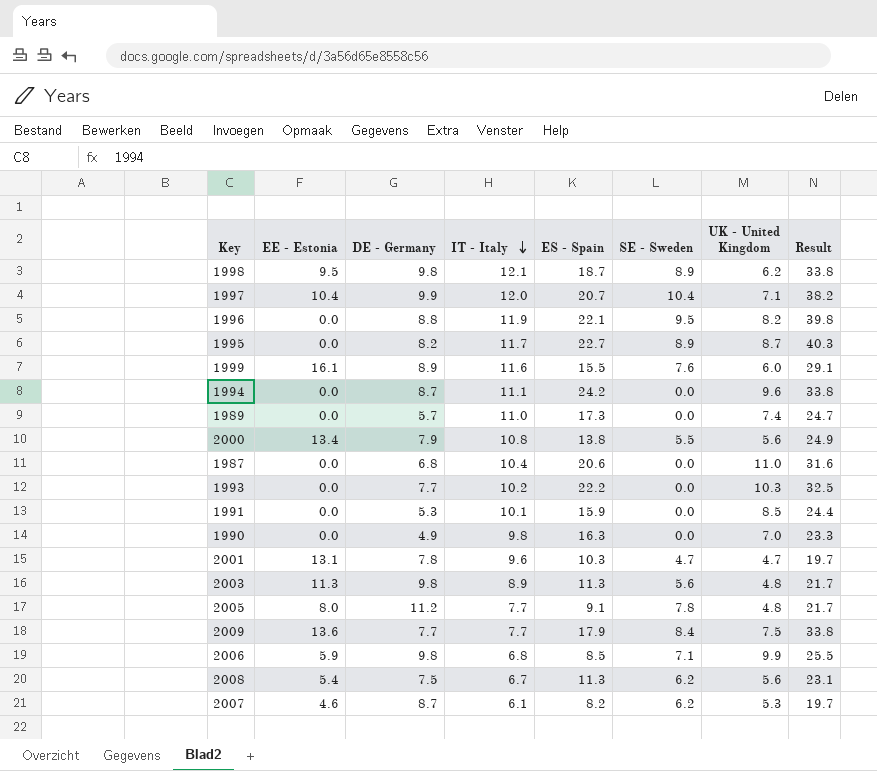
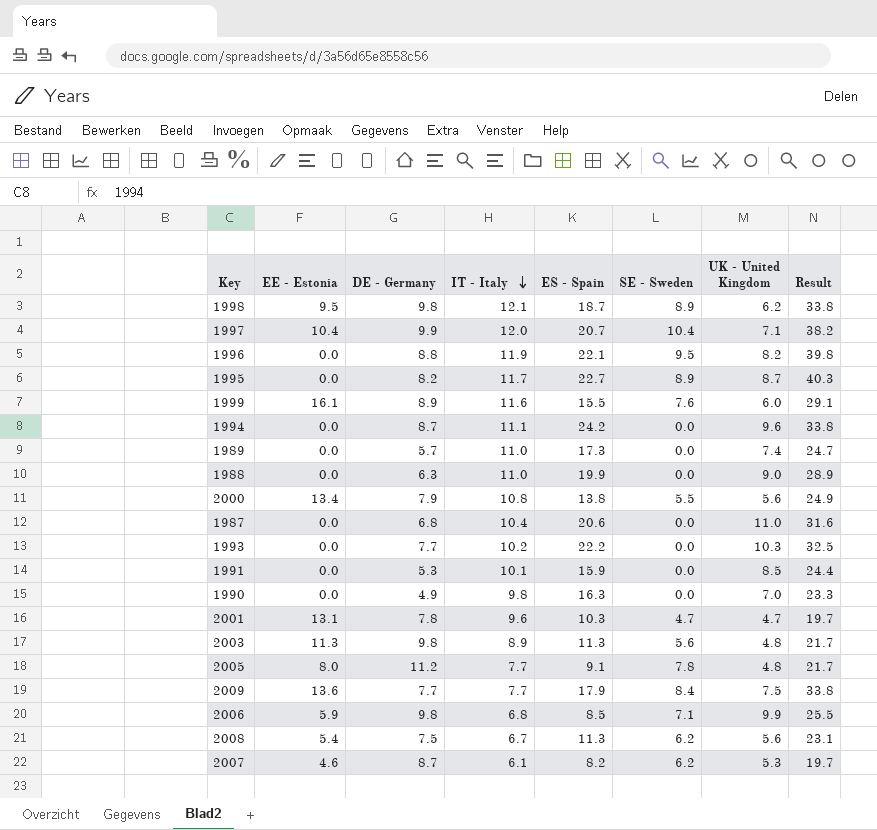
row 1988: none -> 0.0 | 6.3 | 11.0 | 19.9 | 0.0 | 9.0 | 28.9

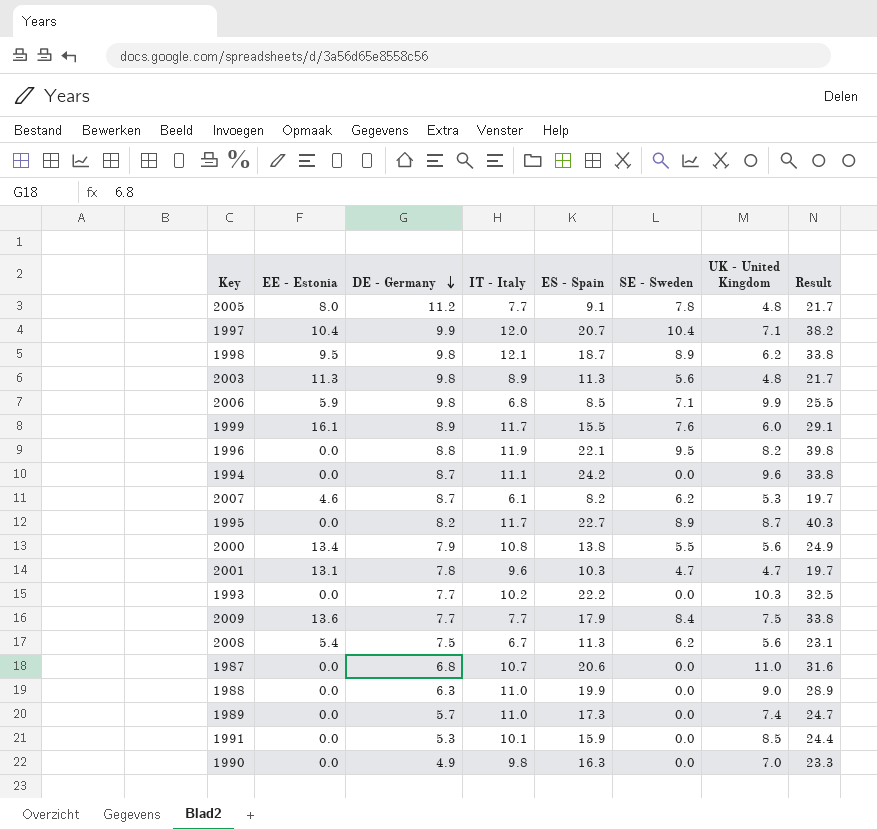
row order: IT - Italy descending -> DE - Germany descending
1999 | IT - Italy: 11.6 -> 11.7
1987 | IT - Italy: 10.4 -> 10.7

